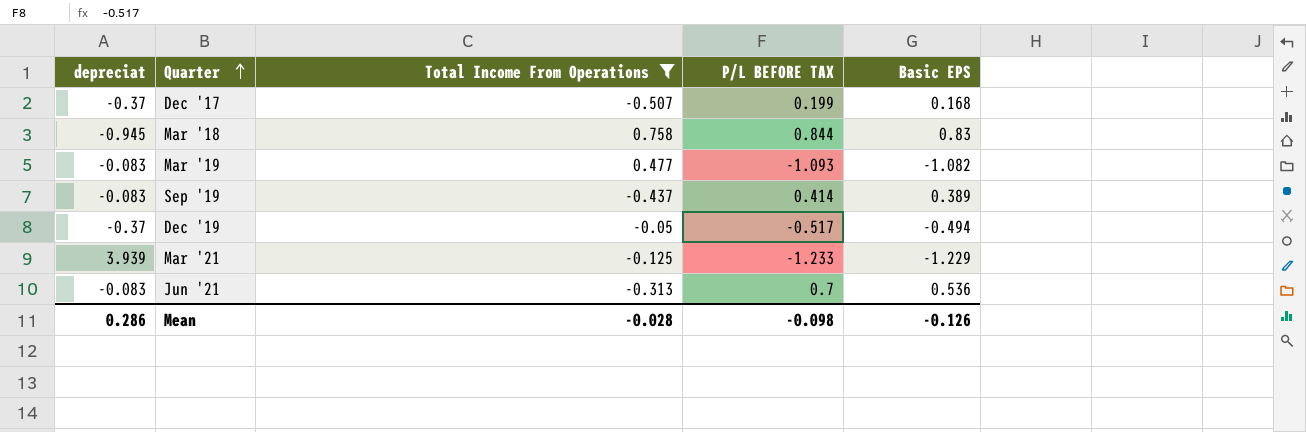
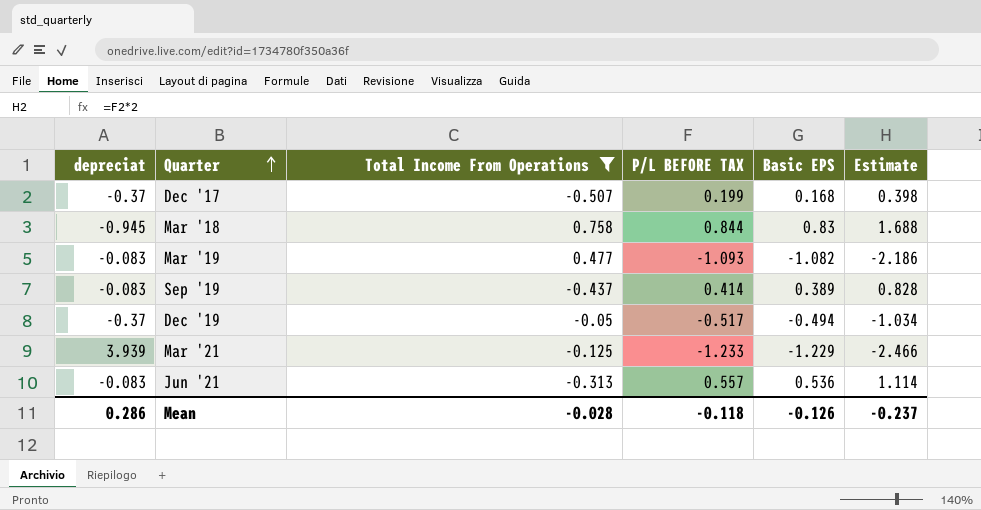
column Estimate | formula: none -> [P/L BEFORE TAX] * 2
Jun '21 | P/L BEFORE TAX: 0.7 -> 0.557
Mean | P/L BEFORE TAX: -0.098 -> -0.118

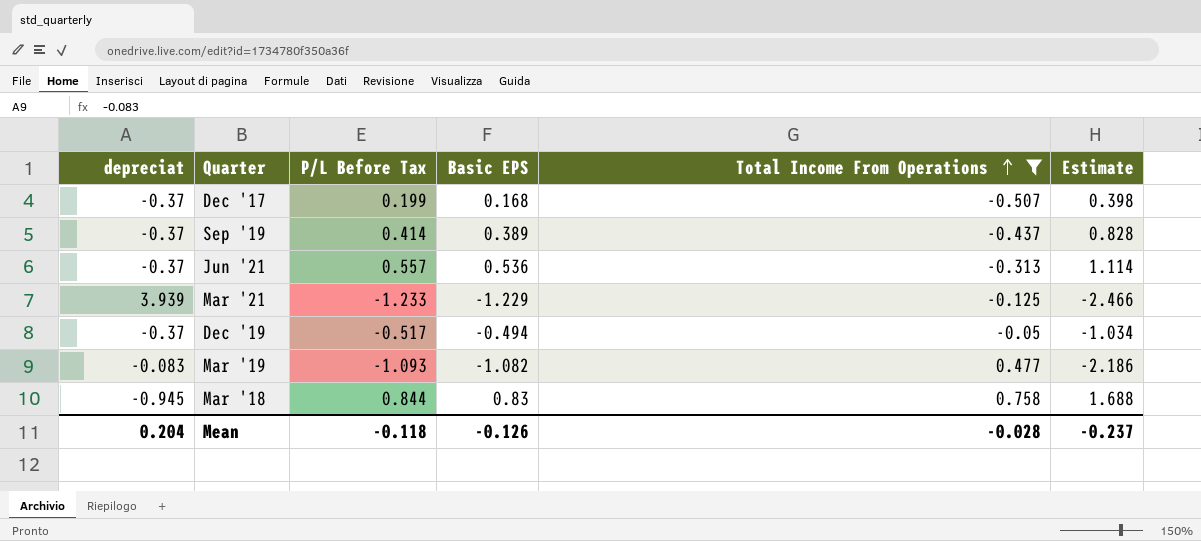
row order: Quarter ascending -> Total Income From Operations ascending
column name: P/L BEFORE TAX -> P/L Before Tax
column Total Income From Operations | position: 3 -> 5
Sep '19 | depreciat: -0.083 -> -0.37
Jun '21 | depreciat: -0.083 -> -0.37
Mean | depreciat: 0.286 -> 0.204

